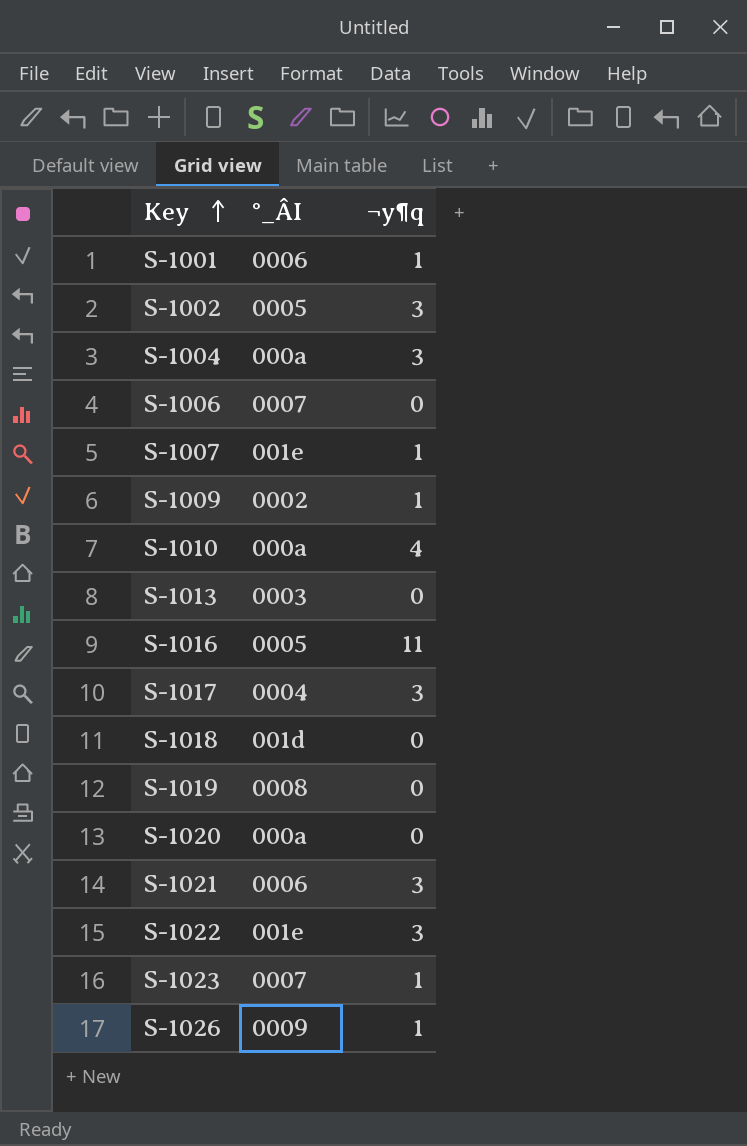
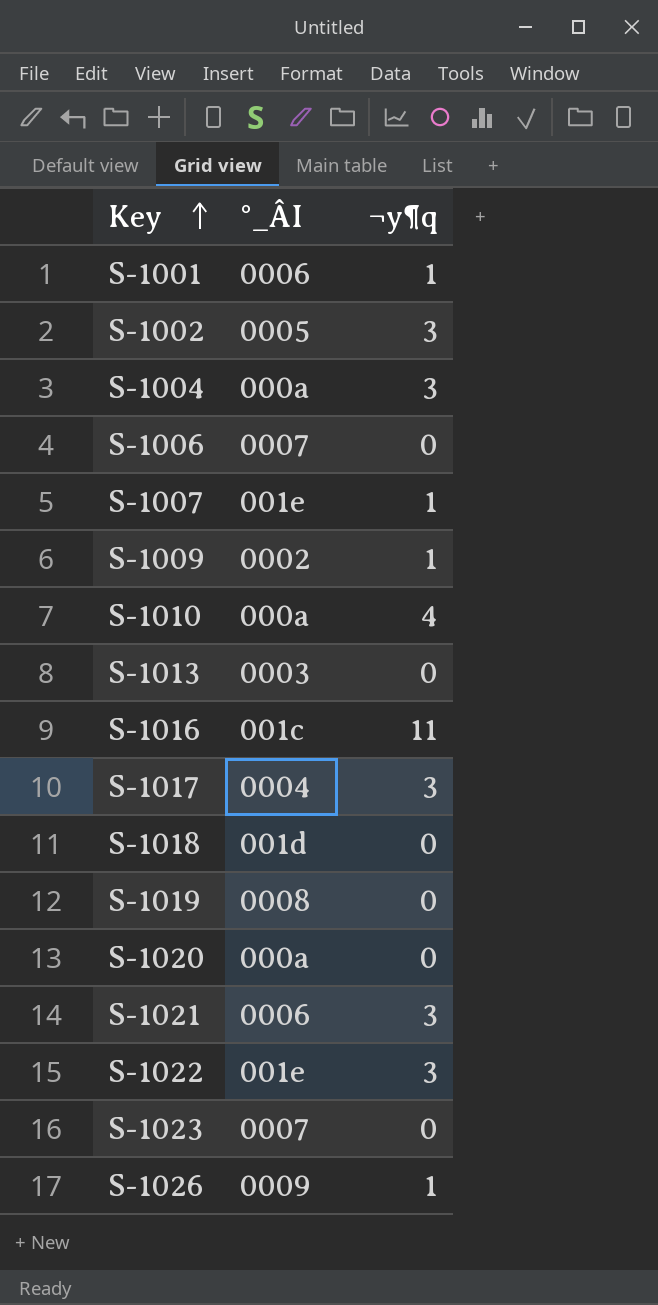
S-1016 | °_ÂI: 0005 -> 001c
S-1023 | ¬y¶q: 1 -> 0

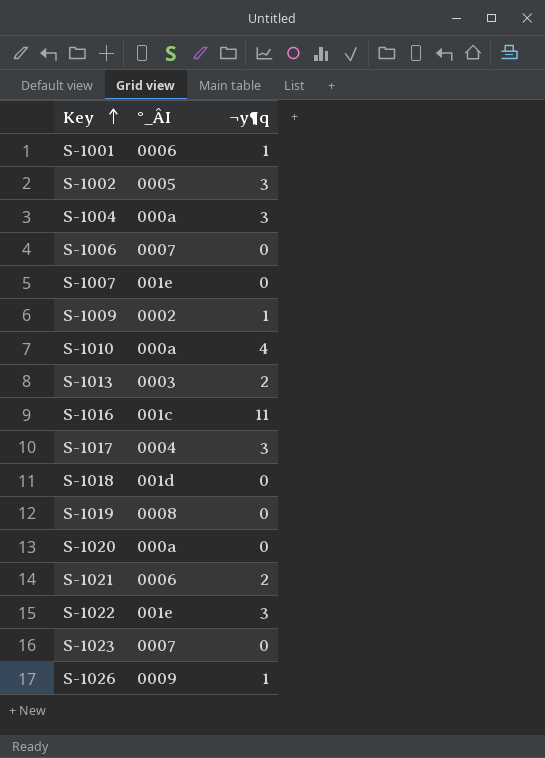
S-1007 | ¬y¶q: 1 -> 0
S-1013 | ¬y¶q: 0 -> 2
S-1021 | ¬y¶q: 3 -> 2

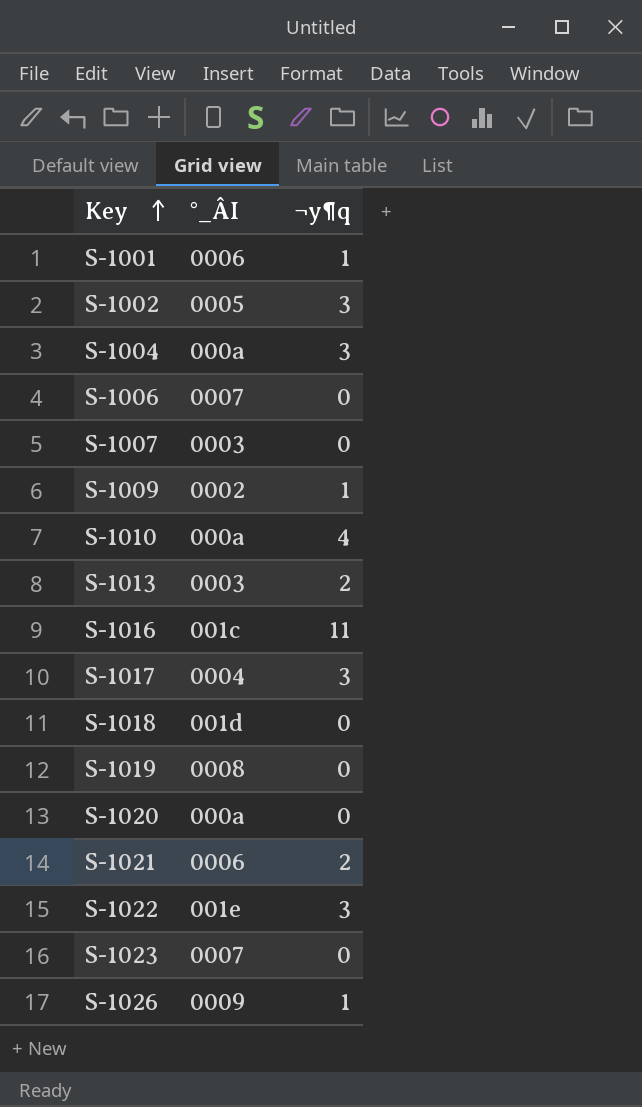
S-1007 | °_ÂI: 001e -> 0003

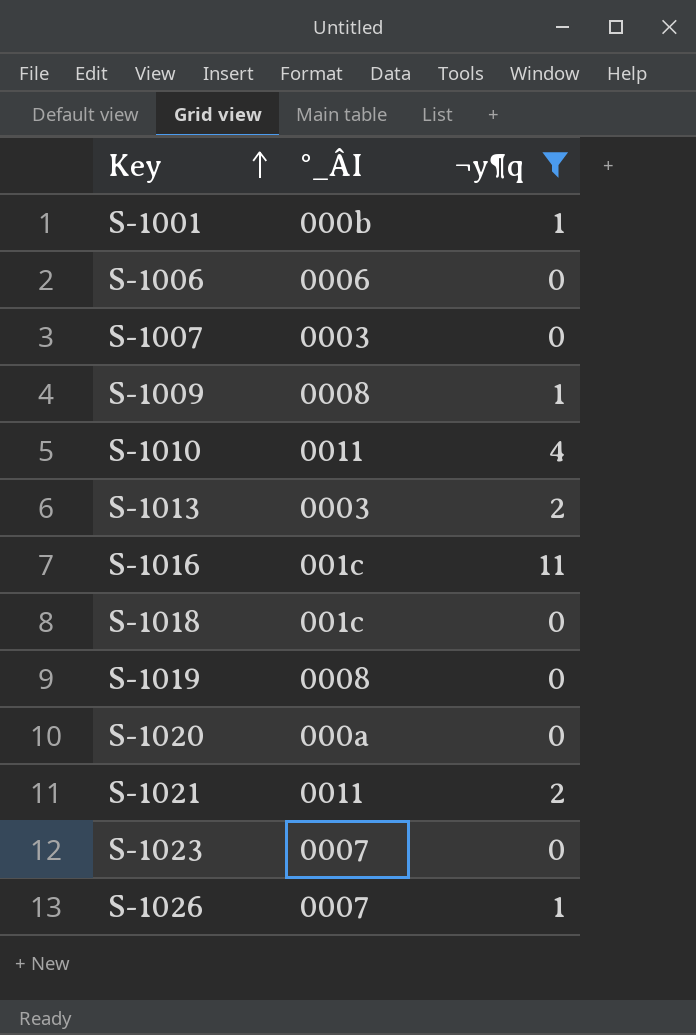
filter: none -> ¬y¶q != 3
S-1001 | °_ÂI: 0006 -> 000b
S-1006 | °_ÂI: 0007 -> 0006
S-1009 | °_ÂI: 0002 -> 0008
S-1010 | °_ÂI: 000a -> 0011
S-1018 | °_ÂI: 001d -> 001c
S-1021 | °_ÂI: 0006 -> 0011
S-1026 | °_ÂI: 0009 -> 0007

